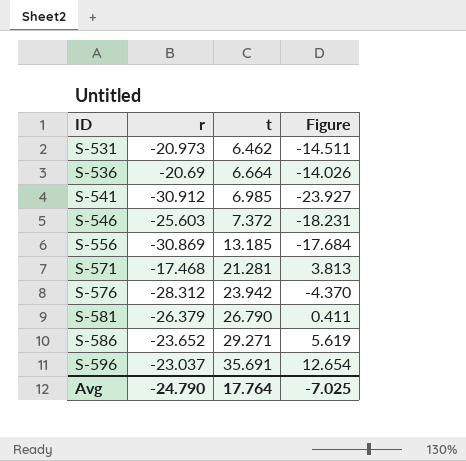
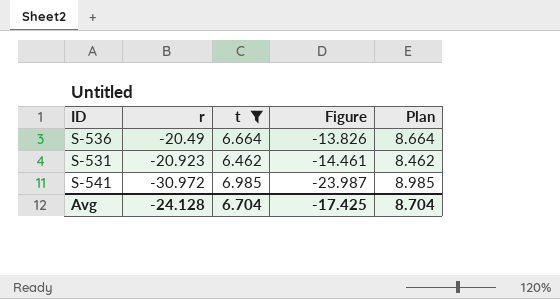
filter: none -> t <= 6.985
row order: ID ascending -> r descending
column Plan | formula: none -> [t] + 2
S-536 | r: -20.69 -> -20.49
S-536 | Figure: -14.026 -> -13.826
S-531 | r: -20.973 -> -20.923
S-531 | Figure: -14.511 -> -14.461
S-541 | r: -30.912 -> -30.972
S-541 | Figure: -23.927 -> -23.987
Avg | r: -24.790 -> -24.128
Avg | t: 17.764 -> 6.704
Avg | Figure: -7.025 -> -17.425

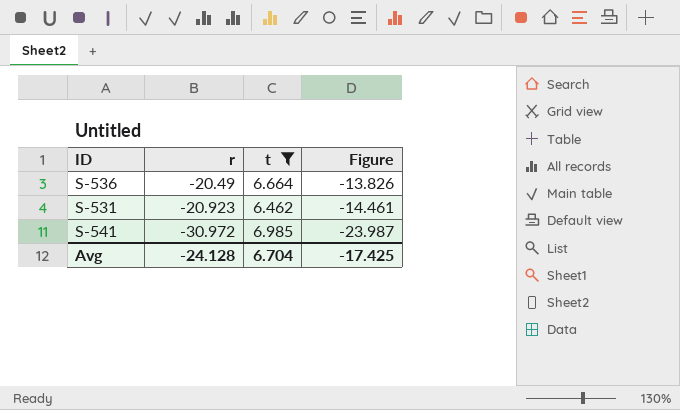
column Plan | formula: [t] + 2 -> none

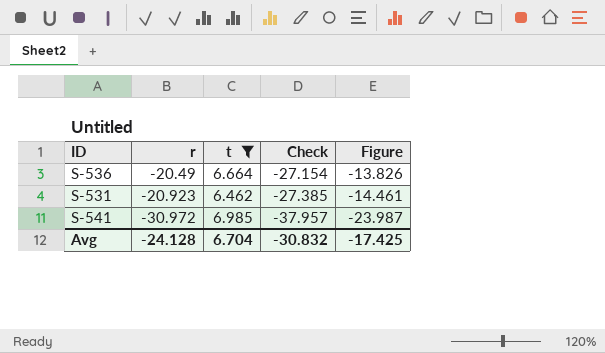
column Check | formula: none -> [r] - [t]

